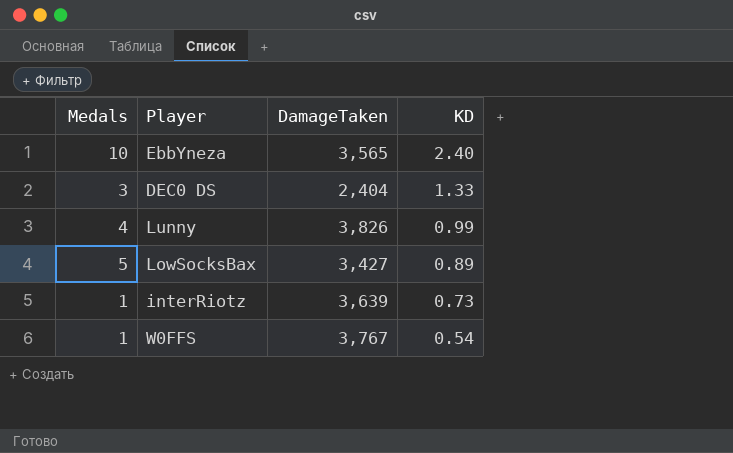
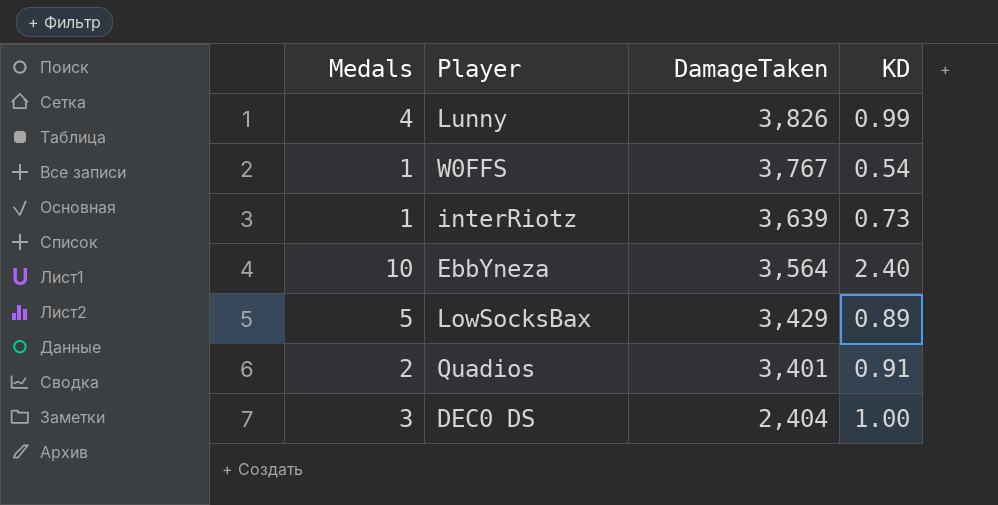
row order: KD descending -> DamageTaken descending
EbbYneza | DamageTaken: 3,565 -> 3,564
LowSocksBax | DamageTaken: 3,427 -> 3,429
row Quadios: none -> 2 | 3,401 | 0.91
DEC0 DS | KD: 1.33 -> 1.00

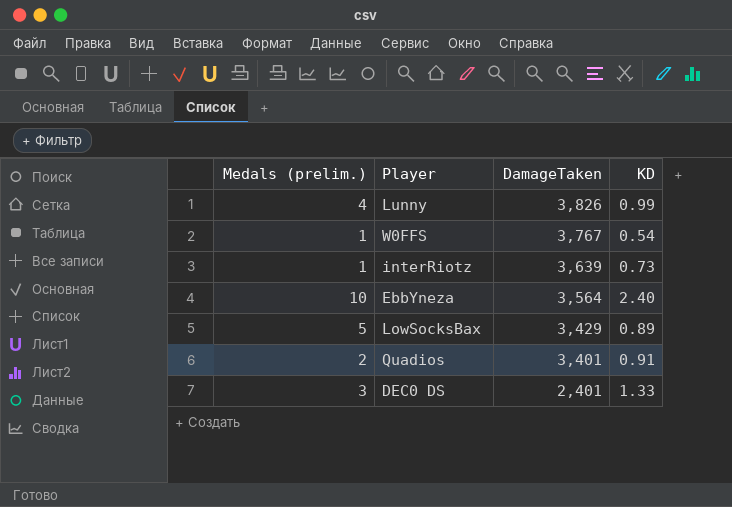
column name: Medals -> Medals (prelim.)
DEC0 DS | DamageTaken: 2,404 -> 2,401
DEC0 DS | KD: 1.00 -> 1.33

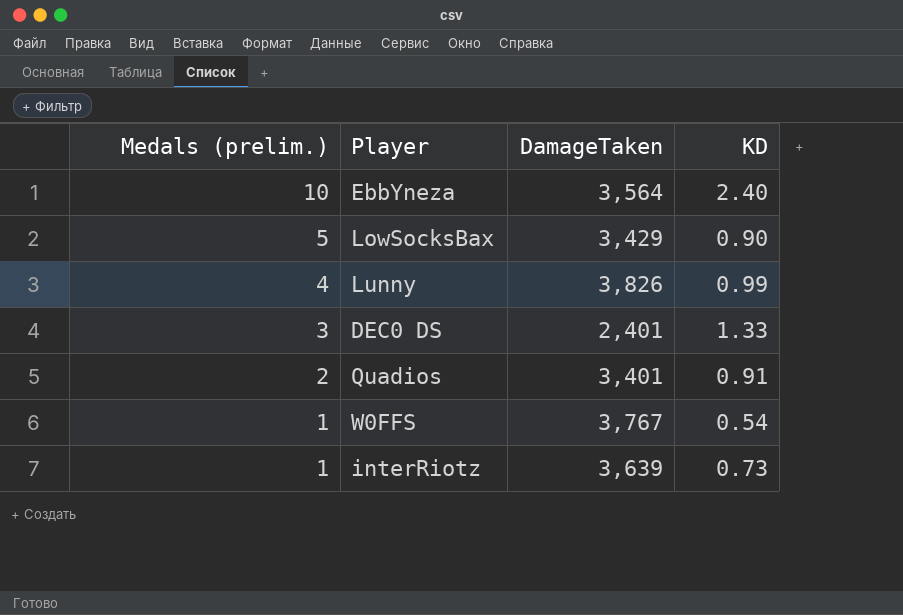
row order: DamageTaken descending -> Medals (prelim.) descending
LowSocksBax | KD: 0.89 -> 0.90

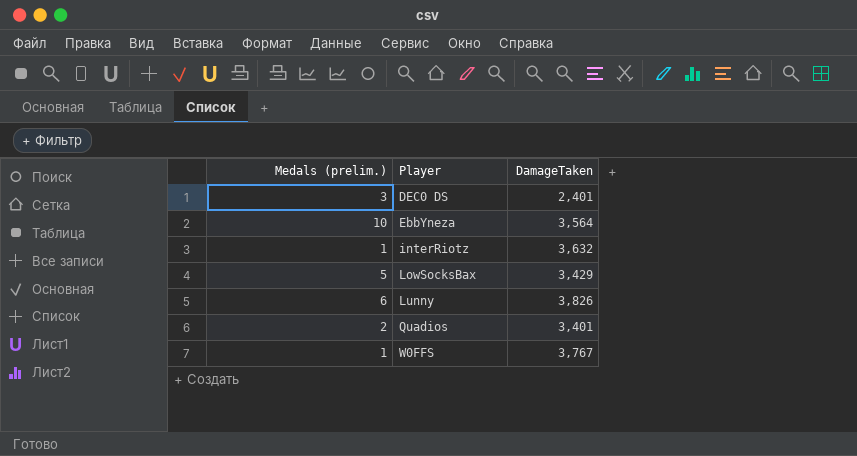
row order: Medals (prelim.) descending -> Player ascending
column KD | position: 4 -> none
interRiotz | DamageTaken: 3,639 -> 3,632
Lunny | Medals (prelim.): 4 -> 6

